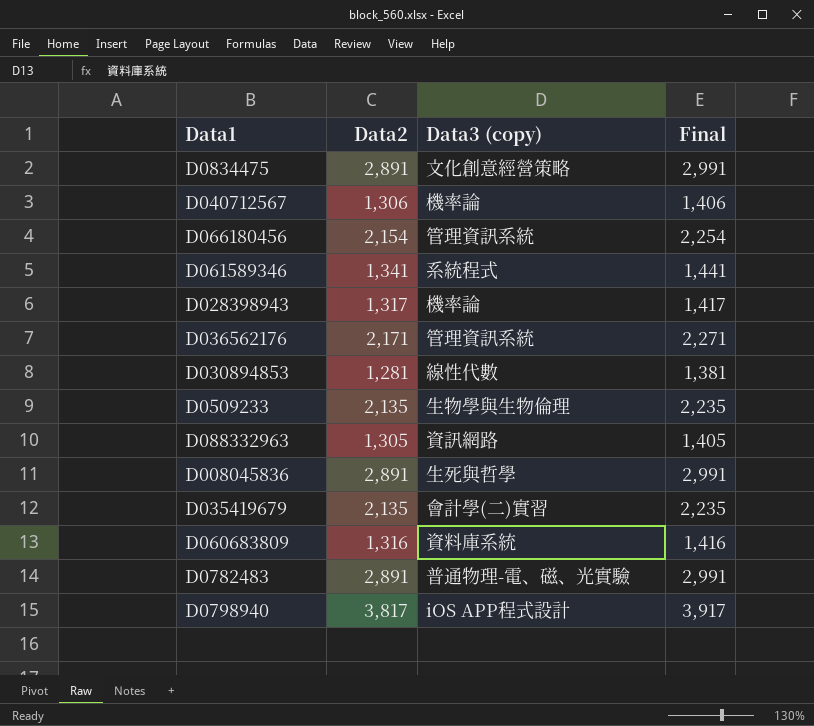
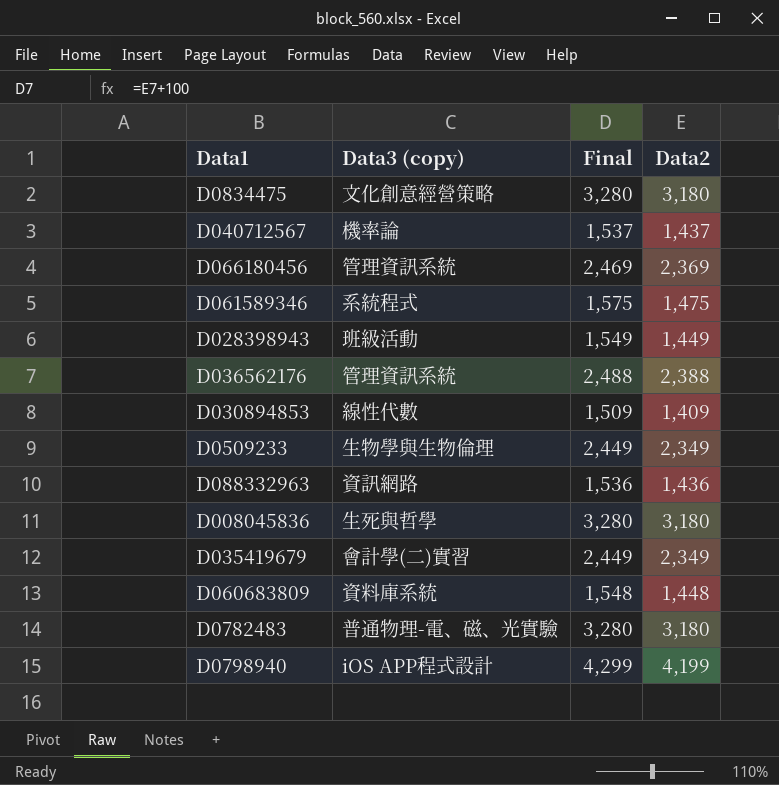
column Data2 | position: 2 -> 4
D0834475 | Final: 2,991 -> 3,280
D0834475 | Data2: 2,891 -> 3,180
D040712567 | Final: 1,406 -> 1,537
D040712567 | Data2: 1,306 -> 1,437
D066180456 | Final: 2,254 -> 2,469
D066180456 | Data2: 2,154 -> 2,369
D061589346 | Final: 1,441 -> 1,575
D061589346 | Data2: 1,341 -> 1,475
D028398943 | Data3 (copy): 機率論 -> 班級活動
D028398943 | Final: 1,417 -> 1,549
D028398943 | Data2: 1,317 -> 1,449
D036562176 | Final: 2,271 -> 2,488
D036562176 | Data2: 2,171 -> 2,388
D030894853 | Final: 1,381 -> 1,509
D030894853 | Data2: 1,281 -> 1,409
D0509233 | Final: 2,235 -> 2,449
D0509233 | Data2: 2,135 -> 2,349
D088332963 | Final: 1,405 -> 1,536
D088332963 | Data2: 1,305 -> 1,436
D008045836 | Final: 2,991 -> 3,280
D008045836 | Data2: 2,891 -> 3,180
D035419679 | Final: 2,235 -> 2,449
D035419679 | Data2: 2,135 -> 2,349
D060683809 | Final: 1,416 -> 1,548
D060683809 | Data2: 1,316 -> 1,448
D0782483 | Final: 2,991 -> 3,280
D0782483 | Data2: 2,891 -> 3,180
D0798940 | Final: 3,917 -> 4,299
D0798940 | Data2: 3,817 -> 4,199

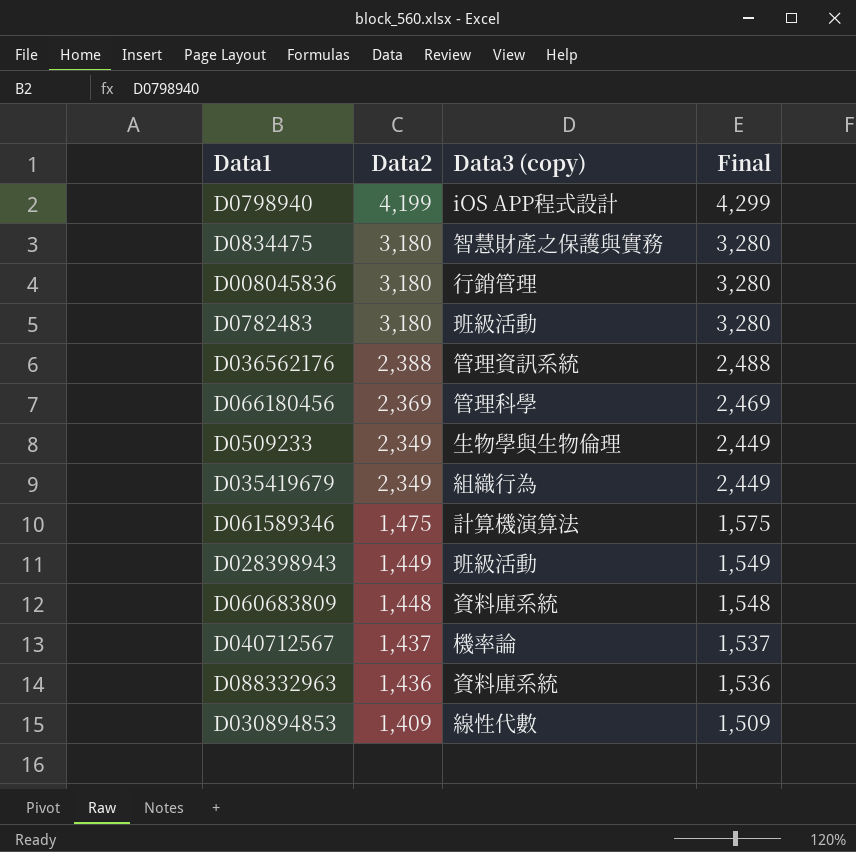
row order: none -> Data2 descending
column Data2 | position: 4 -> 2
D0834475 | Data3 (copy): 文化創意經營策略 -> 智慧財產之保護與實務
D008045836 | Data3 (copy): 生死與哲學 -> 行銷管理
D0782483 | Data3 (copy): 普通物理-電、磁、光實驗 -> 班級活動
D066180456 | Data3 (copy): 管理資訊系統 -> 管理科學
D035419679 | Data3 (copy): 會計學(二)實習 -> 組織行為
D061589346 | Data3 (copy): 系統程式 -> 計算機演算法
D088332963 | Data3 (copy): 資訊網路 -> 資料庫系統

